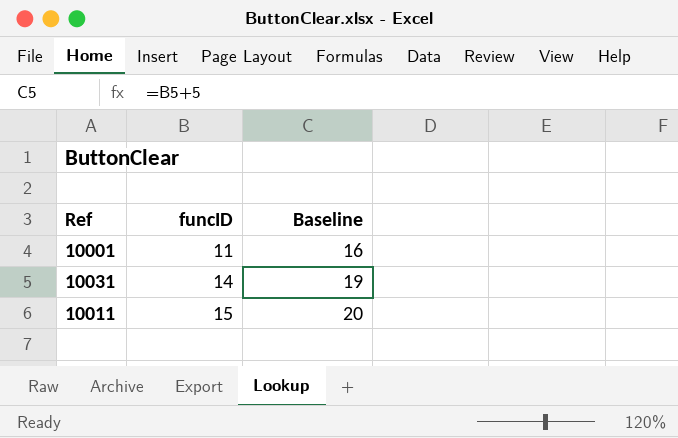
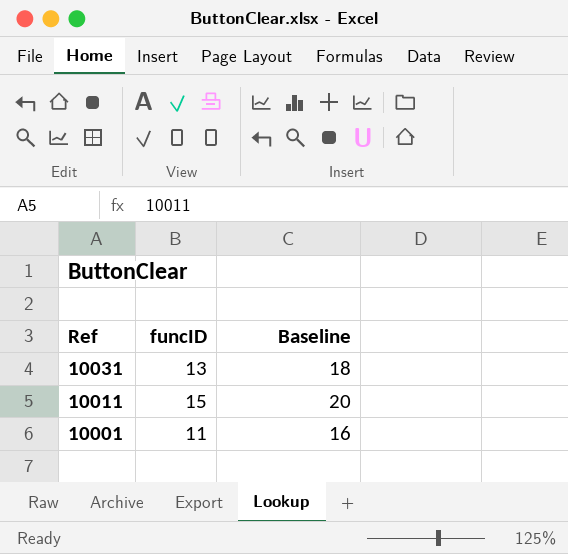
row order: funcID ascending -> Ref descending
10031 | funcID: 14 -> 13
10031 | Baseline: 19 -> 18

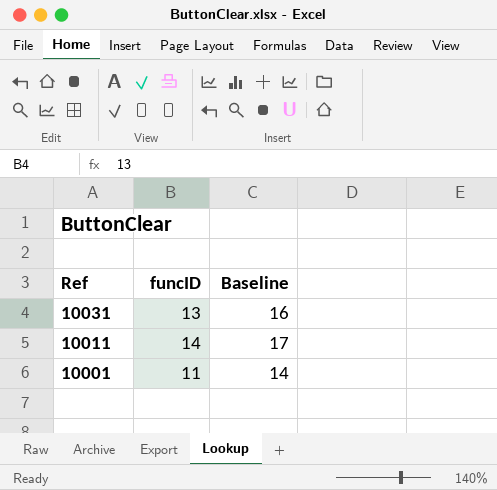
column Baseline | formula: [funcID] + 5 -> [funcID] + 3
10011 | funcID: 15 -> 14

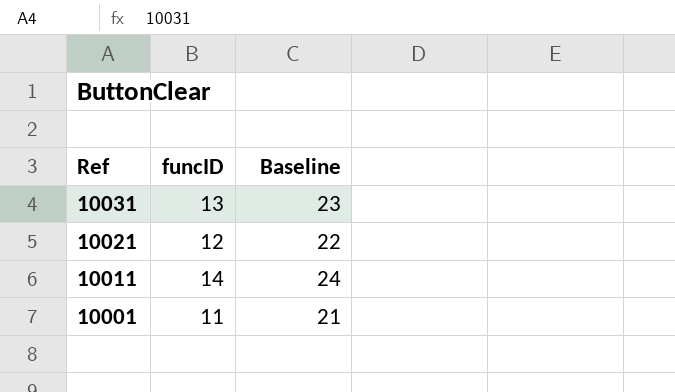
column Baseline | formula: [funcID] + 3 -> [funcID] + 10
row 10021: none -> 12 | 22

